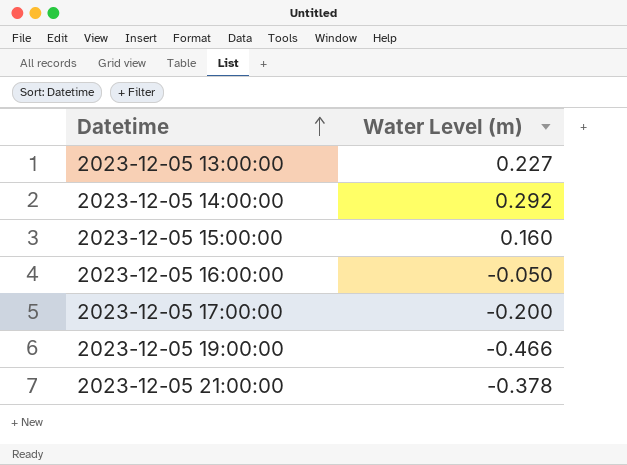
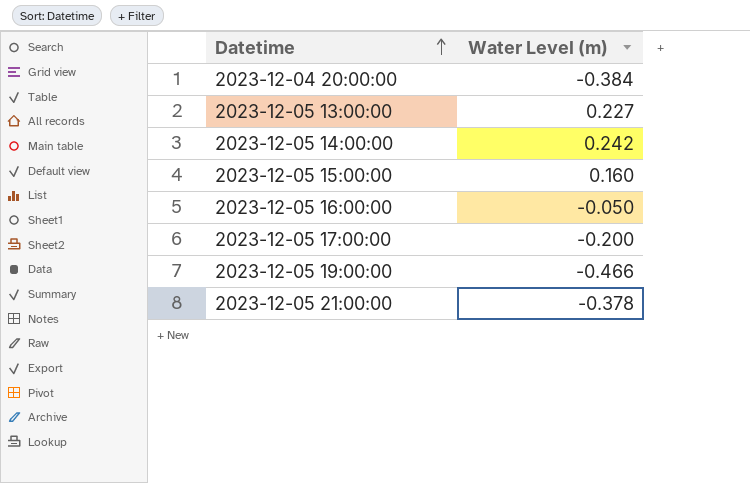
row 2023-12-04 20:00:00: none -> -0.384
2023-12-05 14:00:00 | Water Level (m): 0.292 -> 0.242

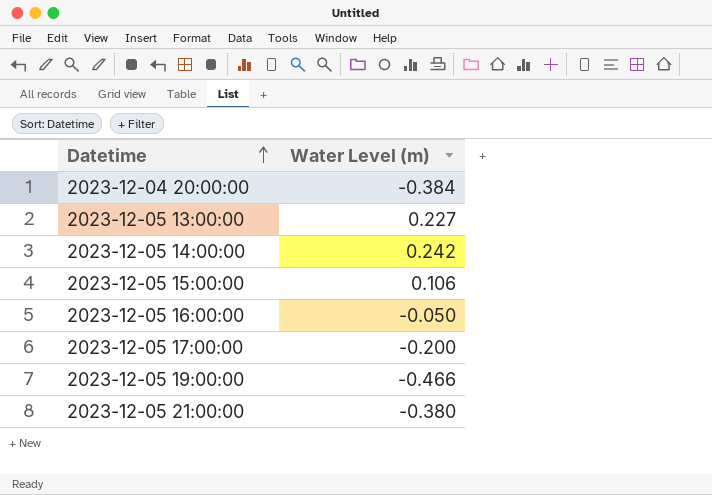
2023-12-05 15:00:00 | Water Level (m): 0.160 -> 0.106
2023-12-05 21:00:00 | Water Level (m): -0.378 -> -0.380

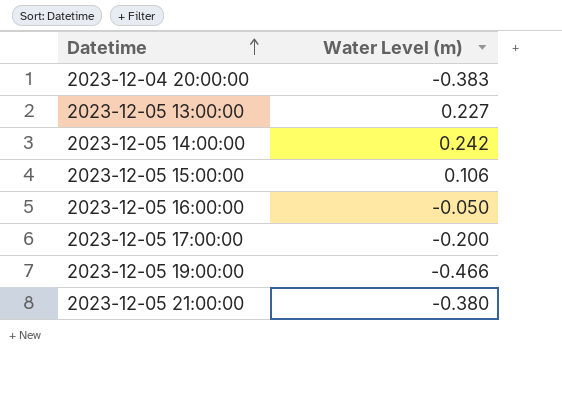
2023-12-04 20:00:00 | Water Level (m): -0.384 -> -0.383

